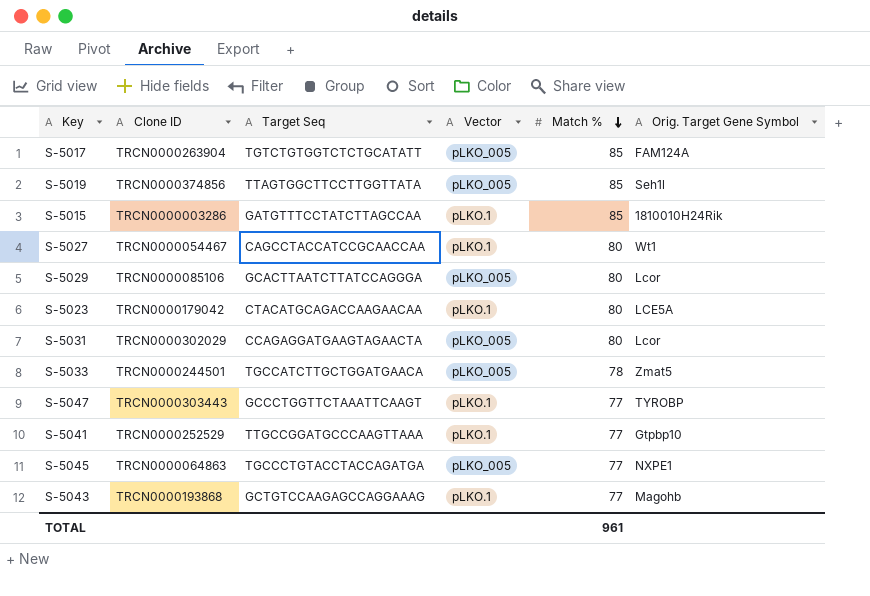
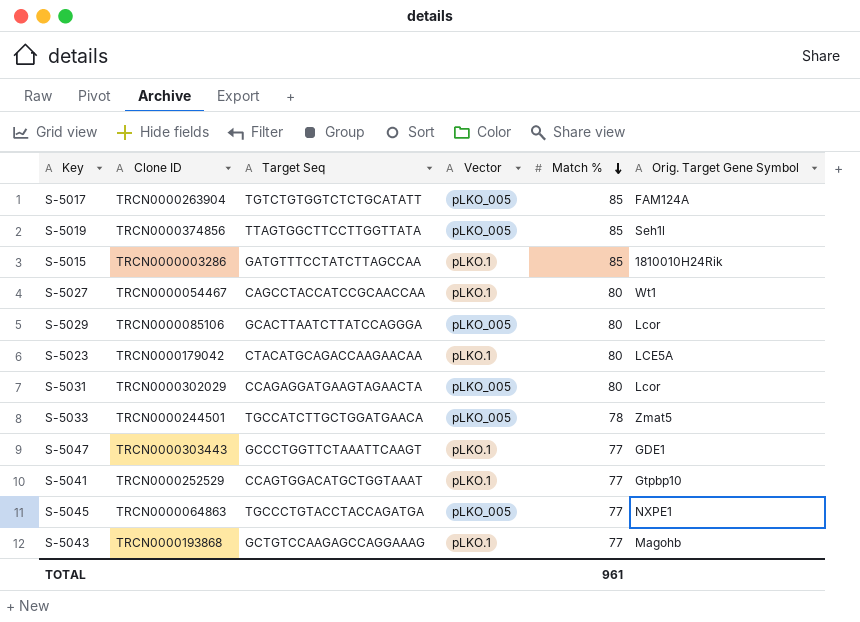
S-5047 | Orig. Target Gene Symbol: TYROBP -> GDE1
S-5041 | Target Seq: TTGCCGGATGCCCAAGTTAAA -> CCAGTGGACATGCTGGTAAAT

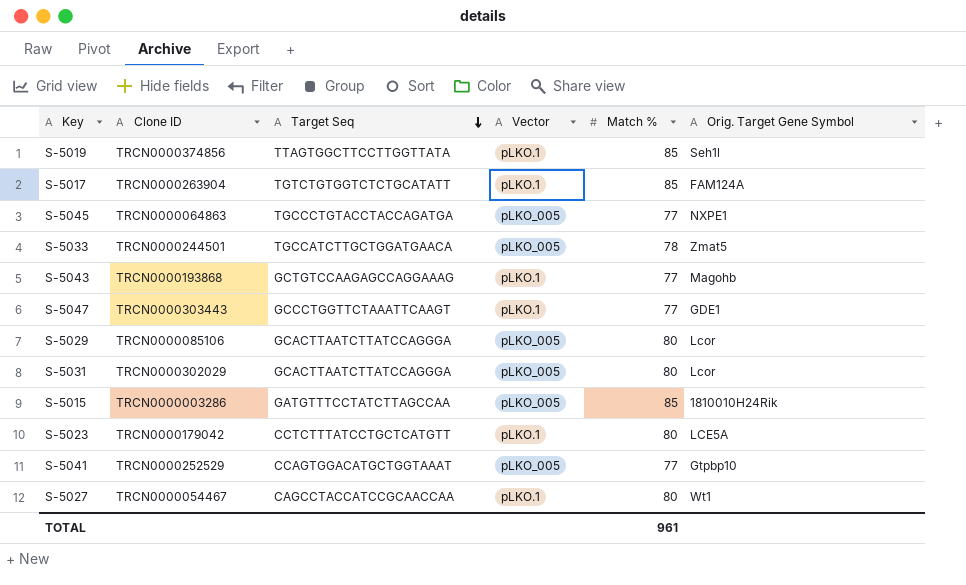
row order: Match % descending -> Target Seq descending
S-5019 | Vector: pLKO_005 -> pLKO.1
S-5017 | Vector: pLKO_005 -> pLKO.1
S-5031 | Target Seq: CCAGAGGATGAAGTAGAACTA -> GCACTTAATCTTATCCAGGGA
S-5015 | Vector: pLKO.1 -> pLKO_005
S-5023 | Target Seq: CTACATGCAGACCAAGAACAA -> CCTCTTTATCCTGCTCATGTT
S-5041 | Vector: pLKO.1 -> pLKO_005

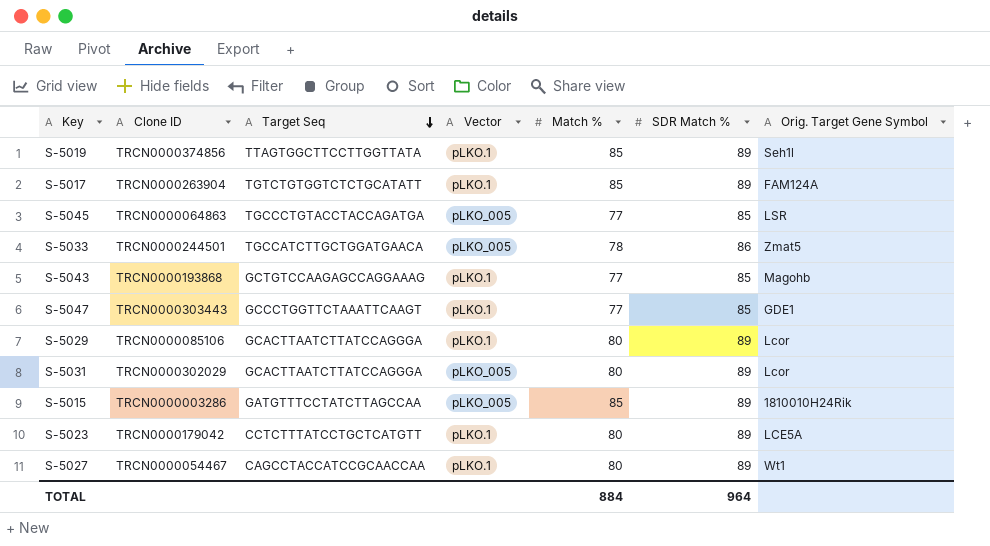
column SDR Match % | position: none -> 6
row S-5041: TRCN0000252529 | CCAGTGGACATGCTGGTAAAT | pLKO_005 | 77 | Gtpbp10 -> none
S-5045 | Orig. Target Gene Symbol: NXPE1 -> LSR
S-5029 | Vector: pLKO_005 -> pLKO.1
TOTAL | Match %: 961 -> 884

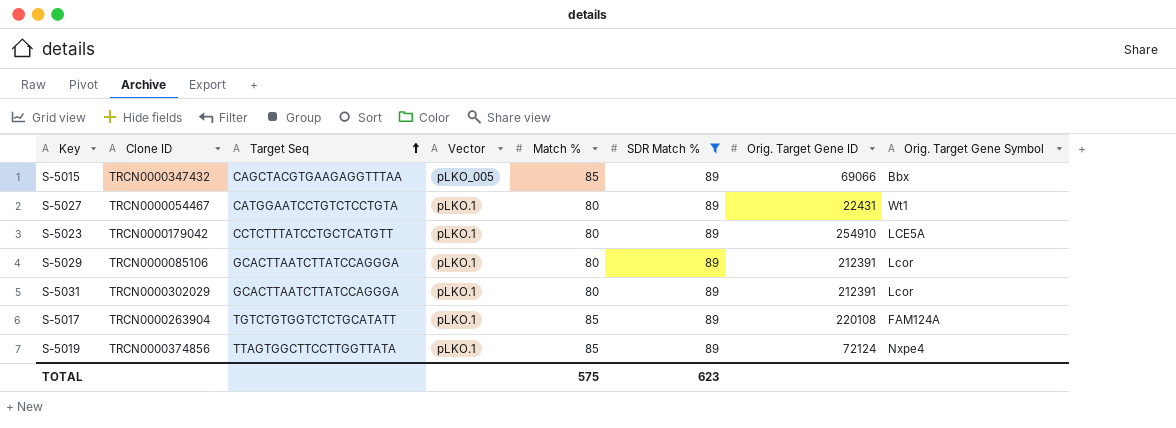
filter: none -> SDR Match % = 89
row order: Target Seq descending -> Target Seq ascending
column Orig. Target Gene ID | position: none -> 7
S-5015 | Clone ID: TRCN0000003286 -> TRCN0000347432
S-5015 | Target Seq: GATGTTTCCTATCTTAGCCAA -> CAGCTACGTGAAGAGGTTTAA
S-5015 | Orig. Target Gene Symbol: 1810010H24Rik -> Bbx
S-5027 | Target Seq: CAGCCTACCATCCGCAACCAA -> CATGGAATCCTGTCTCCTGTA
S-5031 | Vector: pLKO_005 -> pLKO.1
S-5019 | Orig. Target Gene Symbol: Seh1l -> Nxpe4
TOTAL | Match %: 884 -> 575
TOTAL | SDR Match %: 964 -> 623

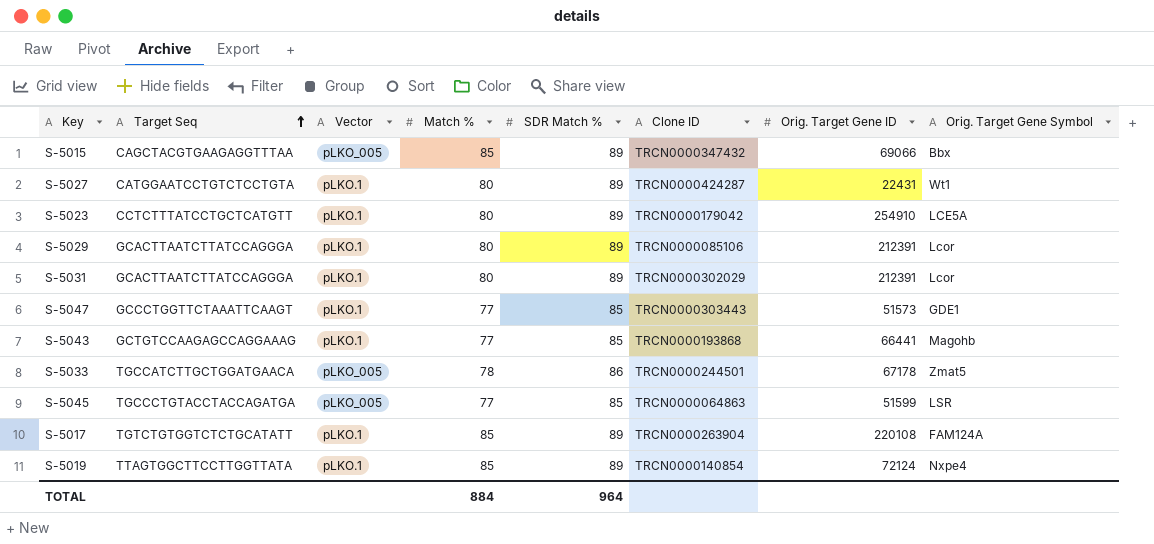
filter: SDR Match % = 89 -> none
column Clone ID | position: 2 -> 6
S-5027 | Clone ID: TRCN0000054467 -> TRCN0000424287
S-5019 | Clone ID: TRCN0000374856 -> TRCN0000140854
TOTAL | Match %: 575 -> 884
TOTAL | SDR Match %: 623 -> 964

